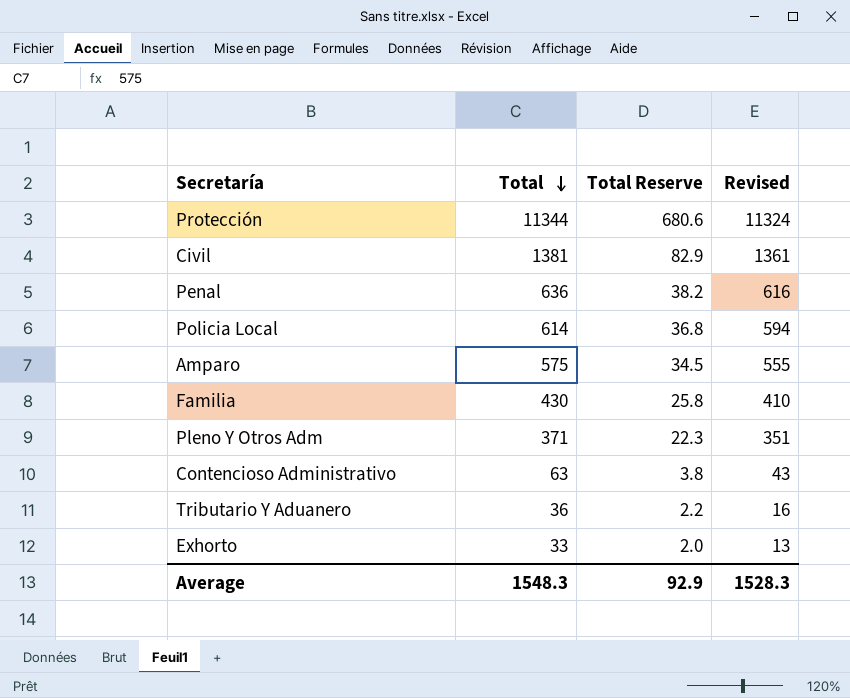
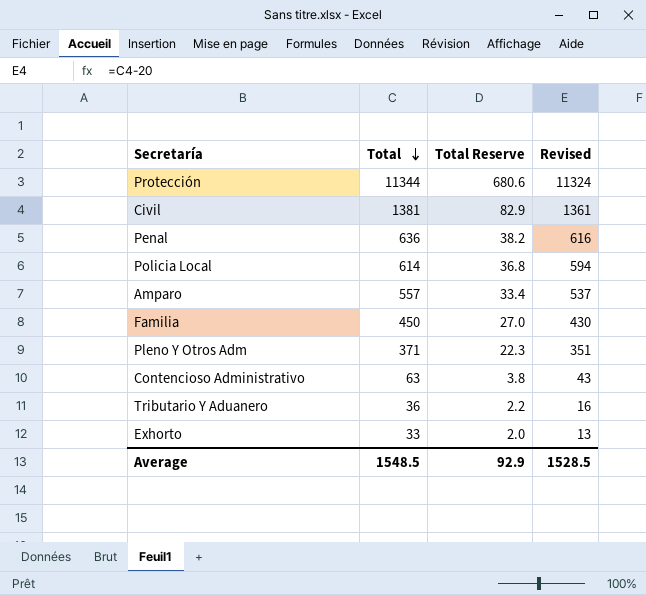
Amparo | Total: 575 -> 557
Amparo | Total Reserve: 34.5 -> 33.4
Amparo | Revised: 555 -> 537
Familia | Total: 430 -> 450
Familia | Total Reserve: 25.8 -> 27.0
Familia | Revised: 410 -> 430
Average | Total: 1548.3 -> 1548.5
Average | Revised: 1528.3 -> 1528.5

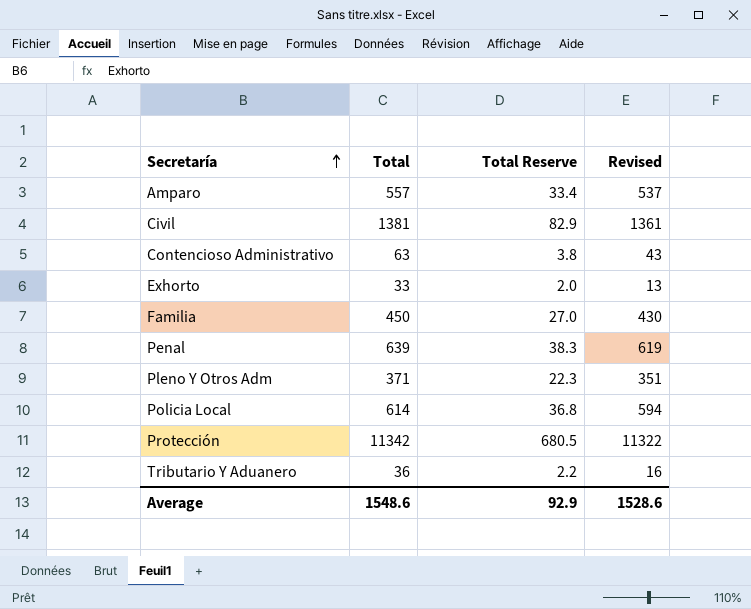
row order: Total descending -> Secretaría ascending
Penal | Total: 636 -> 639
Penal | Total Reserve: 38.2 -> 38.3
Penal | Revised: 616 -> 619
Protección | Total: 11344 -> 11342
Protección | Total Reserve: 680.6 -> 680.5
Protección | Revised: 11324 -> 11322
Average | Total: 1548.5 -> 1548.6
Average | Revised: 1528.5 -> 1528.6

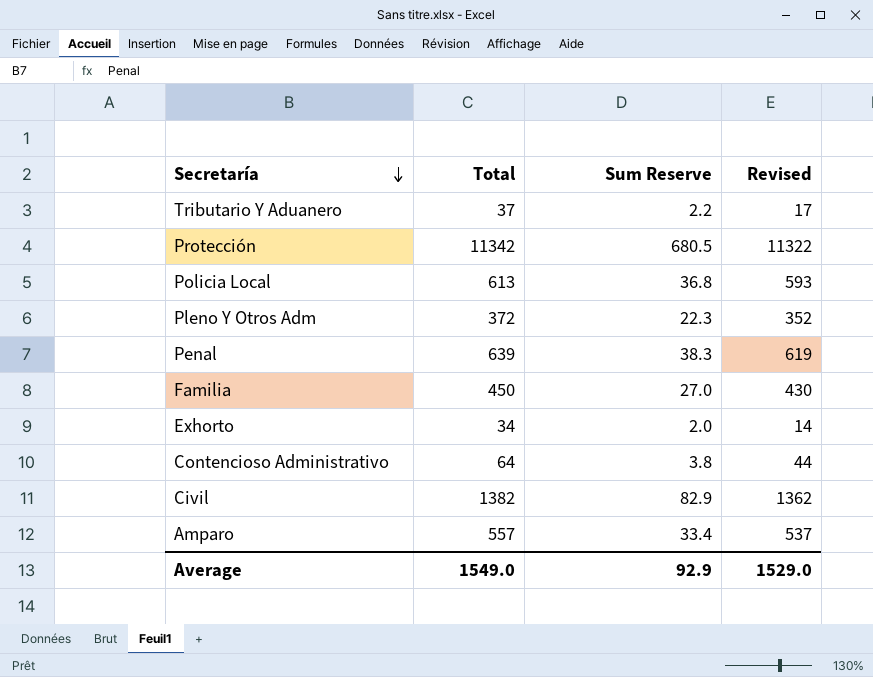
row order: Secretaría ascending -> Secretaría descending
column name: Total Reserve -> Sum Reserve
Tributario Y Aduanero | Total: 36 -> 37
Tributario Y Aduanero | Revised: 16 -> 17
Policia Local | Total: 614 -> 613
Policia Local | Revised: 594 -> 593
Pleno Y Otros Adm | Total: 371 -> 372
Pleno Y Otros Adm | Revised: 351 -> 352
Exhorto | Total: 33 -> 34
Exhorto | Revised: 13 -> 14
Contencioso Administrativo | Total: 63 -> 64
Contencioso Administrativo | Revised: 43 -> 44
Civil | Total: 1381 -> 1382
Civil | Revised: 1361 -> 1362
Average | Total: 1548.6 -> 1549.0
Average | Revised: 1528.6 -> 1529.0

